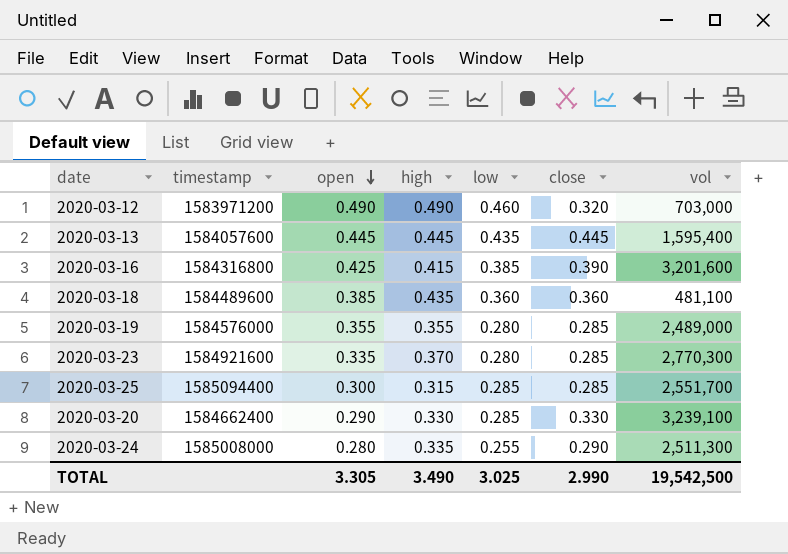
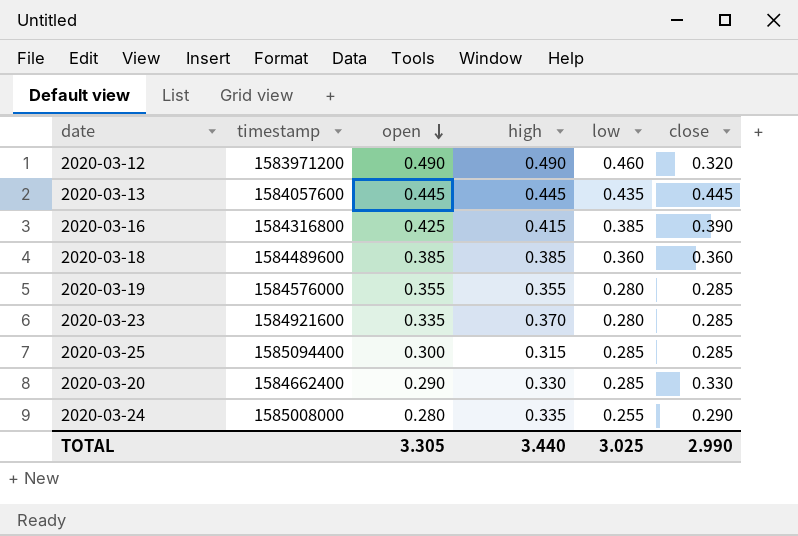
column vol | position: 7 -> none
2020-03-18 | high: 0.435 -> 0.385
TOTAL | high: 3.490 -> 3.440

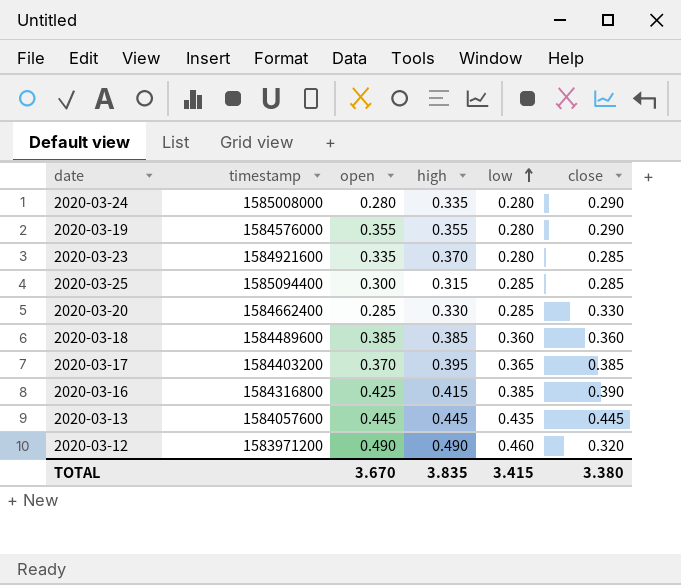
row order: open descending -> low ascending
2020-03-24 | low: 0.255 -> 0.280
2020-03-19 | close: 0.285 -> 0.290
2020-03-20 | open: 0.290 -> 0.285
row 2020-03-17: none -> 1584403200 | 0.370 | 0.395 | 0.365 | 0.385
TOTAL | open: 3.305 -> 3.670
TOTAL | high: 3.440 -> 3.835
TOTAL | low: 3.025 -> 3.415
TOTAL | close: 2.990 -> 3.380

